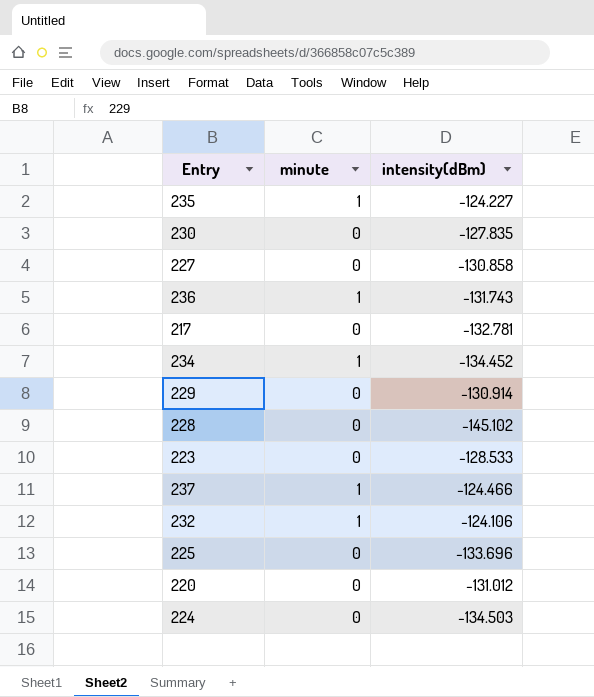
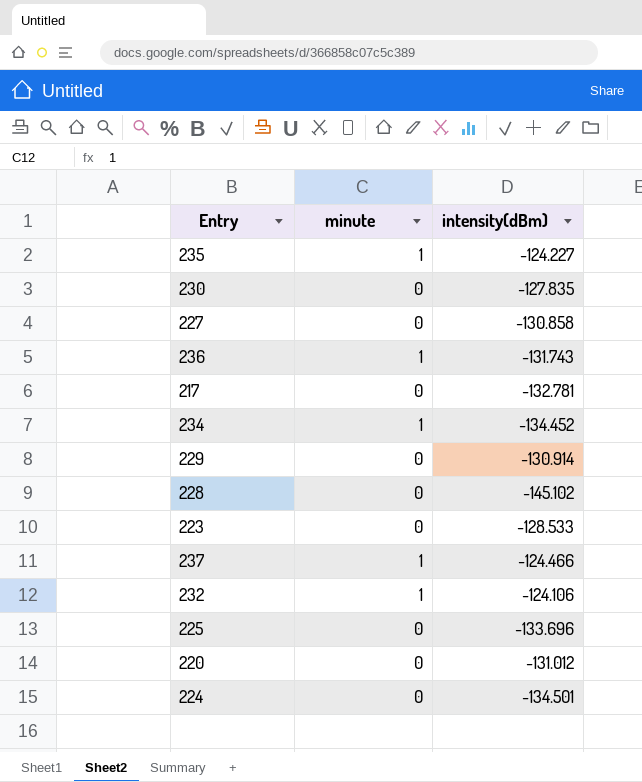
224 | intensity(dBm): -134.503 -> -134.501

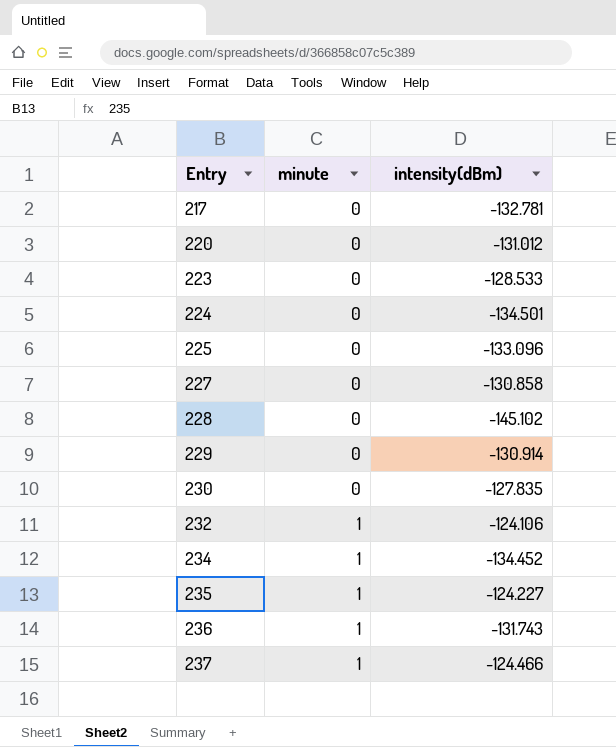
row order: none -> Entry ascending
225 | intensity(dBm): -133.696 -> -133.096

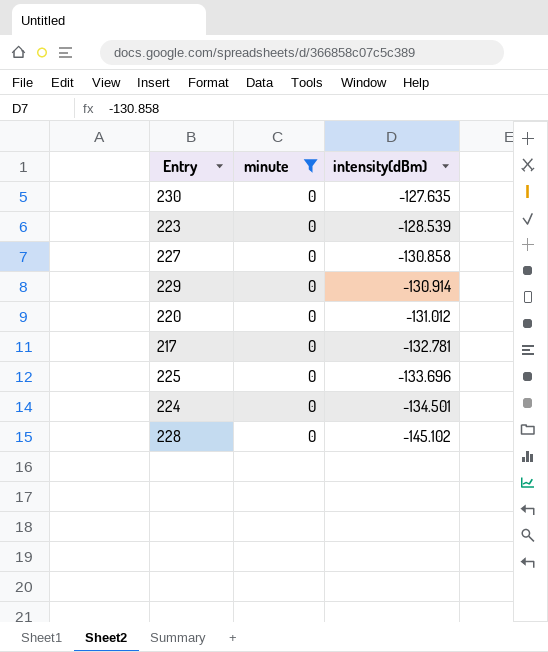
filter: none -> minute = 0
row order: Entry ascending -> intensity(dBm) descending
230 | intensity(dBm): -127.835 -> -127.635
223 | intensity(dBm): -128.533 -> -128.539
225 | intensity(dBm): -133.096 -> -133.696

